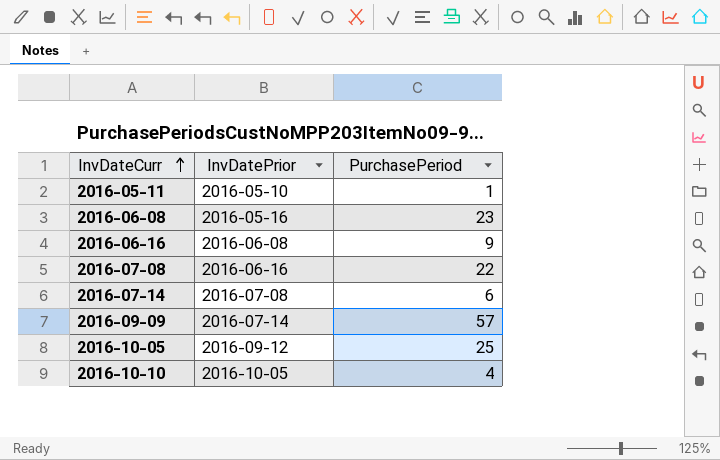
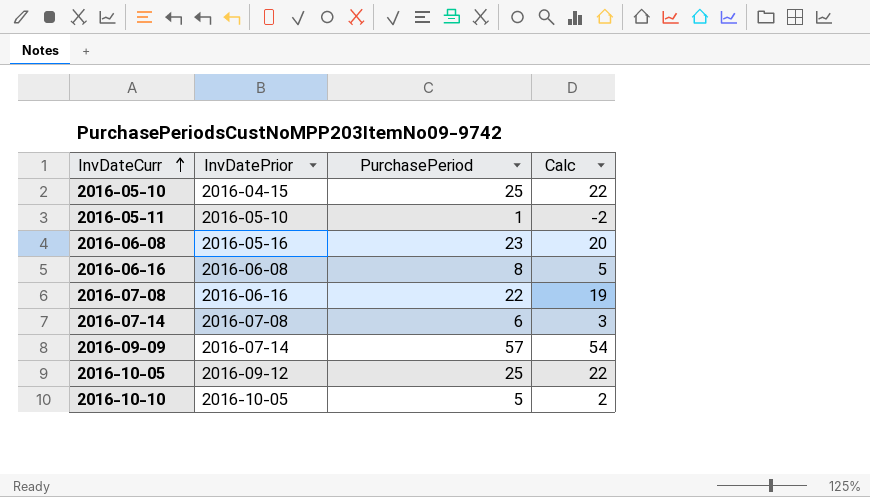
column Calc | formula: none -> [PurchasePeriod] - 3
row 2016-05-10: none -> 2016-04-15 | 25 | 22
2016-06-16 | PurchasePeriod: 9 -> 8
2016-10-10 | PurchasePeriod: 4 -> 5

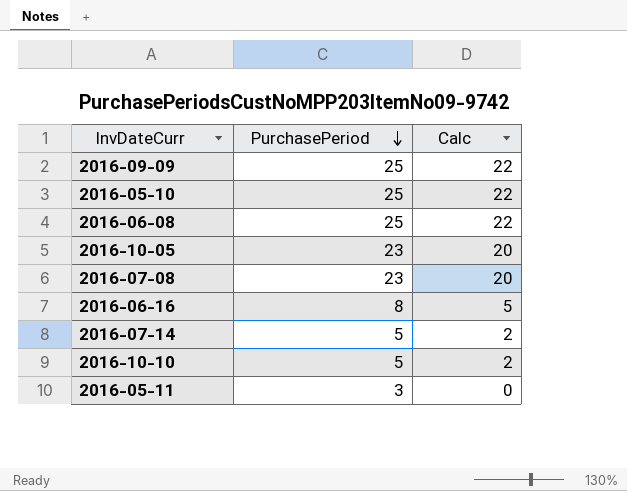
row order: InvDateCurr ascending -> PurchasePeriod descending
column InvDatePrior | position: 2 -> none
2016-09-09 | PurchasePeriod: 57 -> 25
2016-09-09 | Calc: 54 -> 22
2016-06-08 | PurchasePeriod: 23 -> 25
2016-06-08 | Calc: 20 -> 22
2016-10-05 | PurchasePeriod: 25 -> 23
2016-10-05 | Calc: 22 -> 20
2016-07-08 | PurchasePeriod: 22 -> 23
2016-07-08 | Calc: 19 -> 20
2016-07-14 | PurchasePeriod: 6 -> 5
2016-07-14 | Calc: 3 -> 2
2016-05-11 | PurchasePeriod: 1 -> 3
2016-05-11 | Calc: -2 -> 0

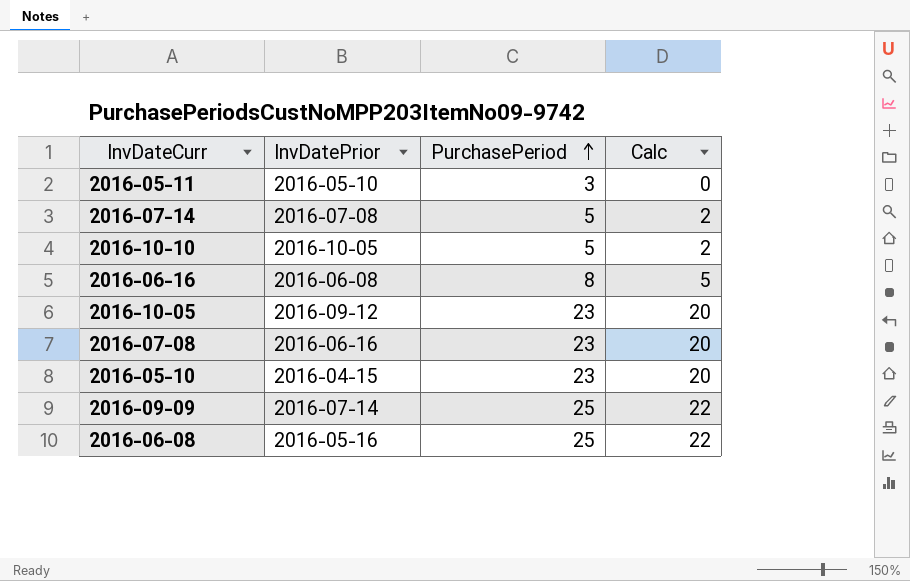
row order: PurchasePeriod descending -> PurchasePeriod ascending
column InvDatePrior | position: none -> 2
2016-05-10 | PurchasePeriod: 25 -> 23
2016-05-10 | Calc: 22 -> 20

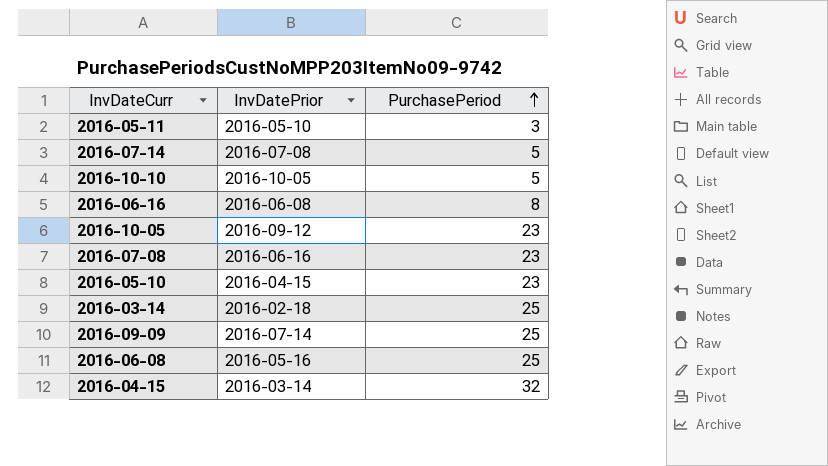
column Calc | formula: [PurchasePeriod] - 3 -> none
row 2016-03-14: none -> 2016-02-18 | 25
row 2016-04-15: none -> 2016-03-14 | 32

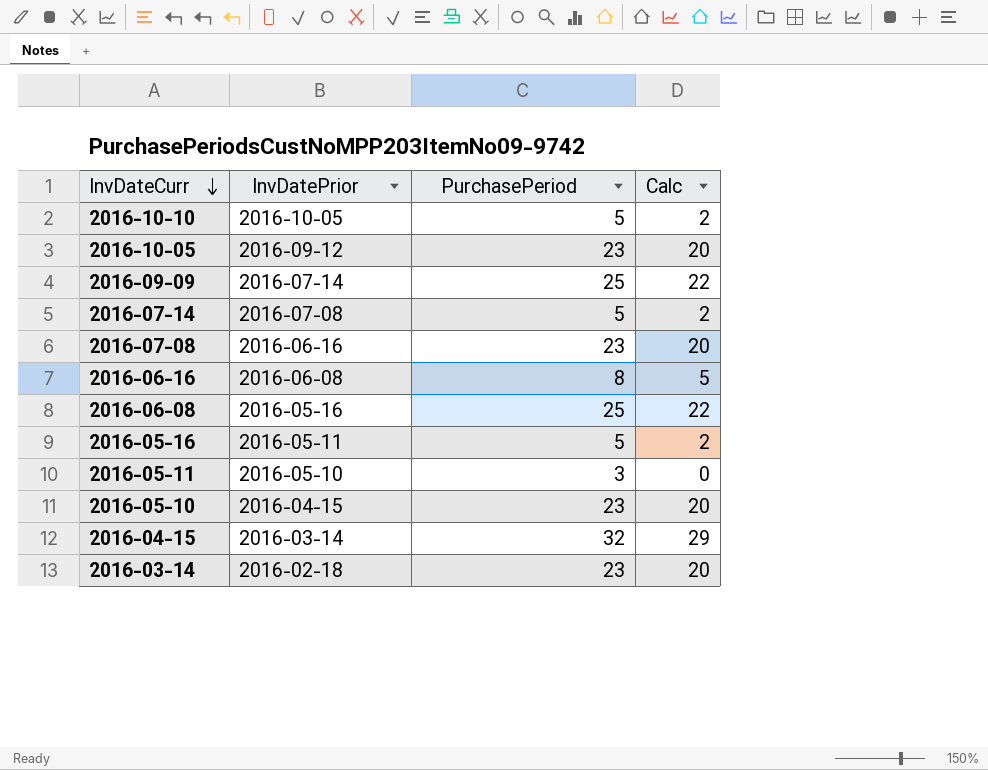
row order: PurchasePeriod ascending -> InvDateCurr descending
column Calc | formula: none -> [PurchasePeriod] - 3
row 2016-05-16: none -> 2016-05-11 | 5 | 2
2016-03-14 | PurchasePeriod: 25 -> 23

